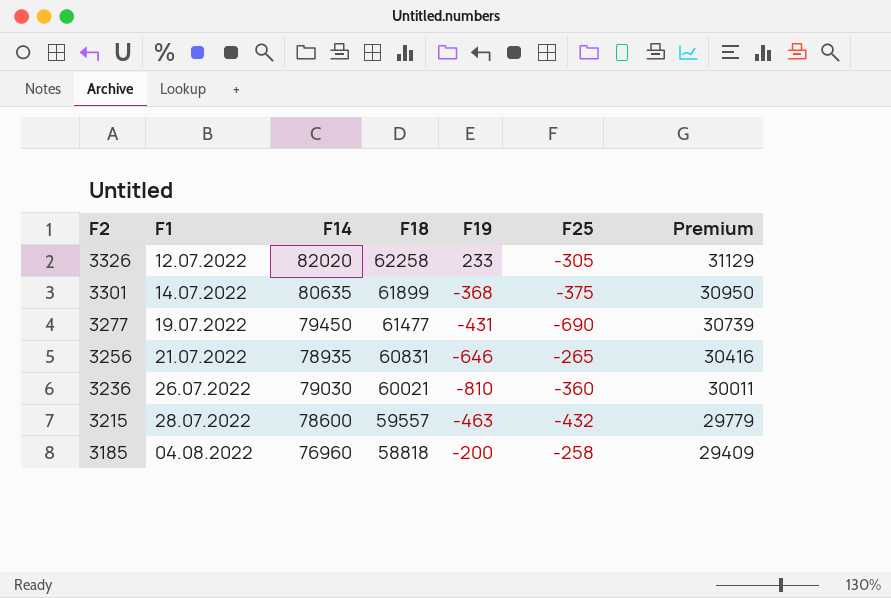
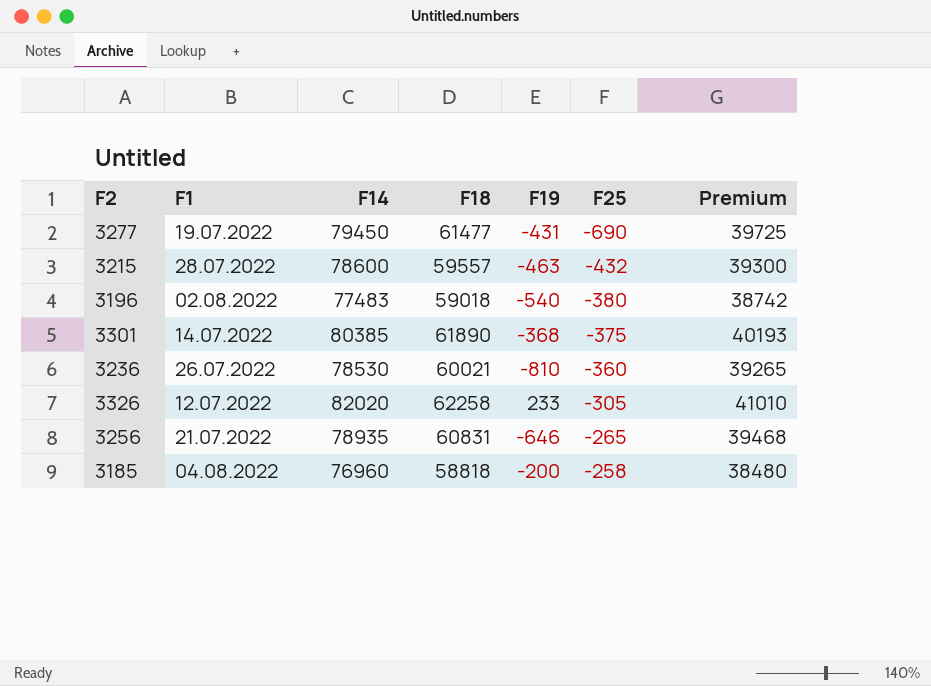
row order: F2 descending -> F25 ascending
column Premium | formula: [F18] * 0.5 -> [F14] * 0.5
row 3196: none -> 02.08.2022 | 77483 | 59018 | -540 | -380 | 38742
3301 | F14: 80635 -> 80385
3301 | F18: 61899 -> 61890
3236 | F14: 79030 -> 78530

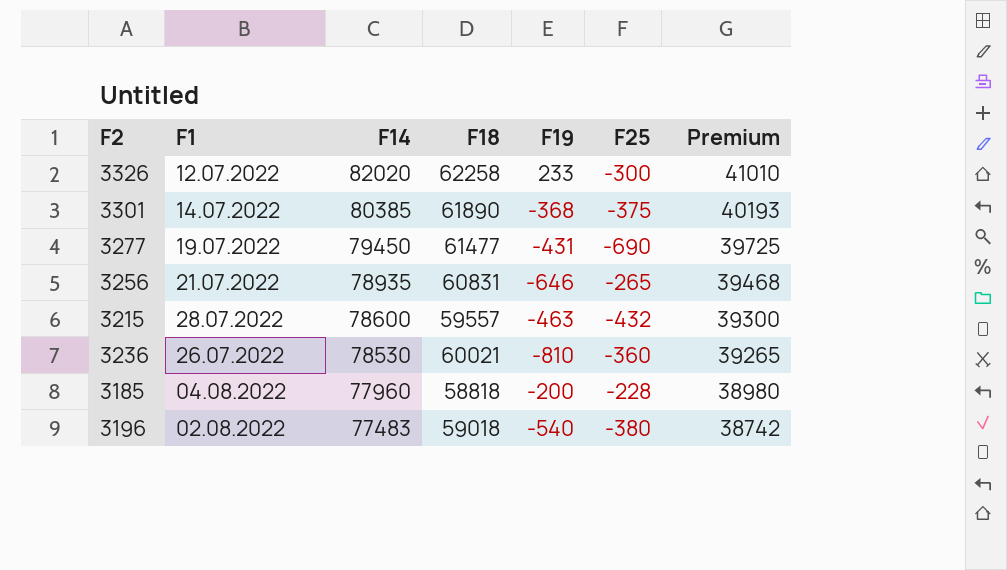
row order: F25 ascending -> F14 descending
3326 | F25: -305 -> -300
3185 | F14: 76960 -> 77960
3185 | F25: -258 -> -228
3185 | Premium: 38480 -> 38980

